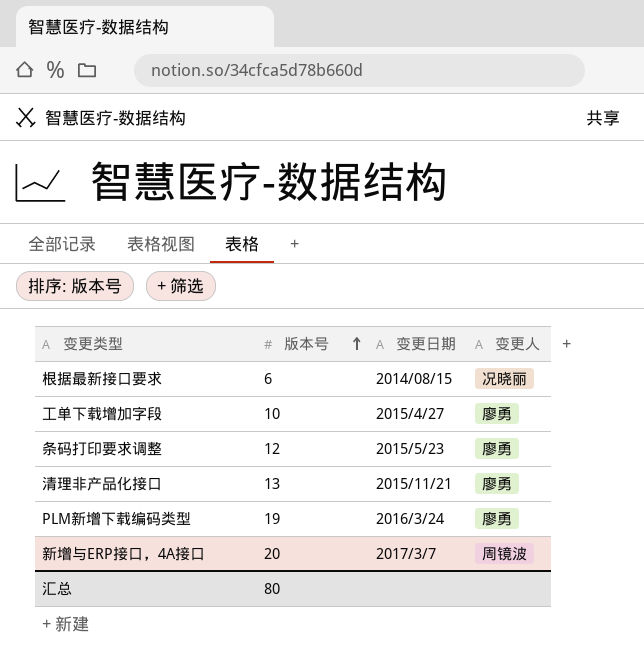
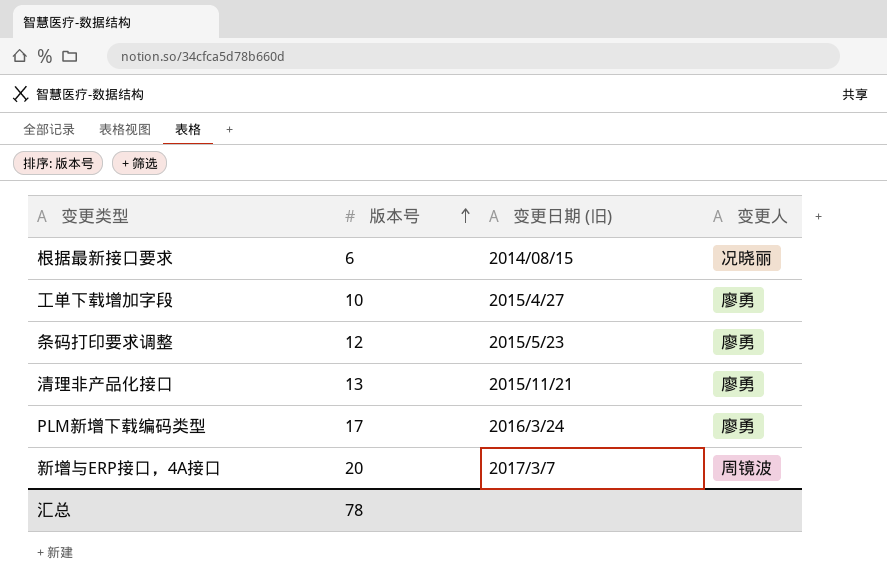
column name: 变更日期 -> 变更日期 (旧)
PLM新增下载编码类型 | 版本号: 19 -> 17
汇总 | 版本号: 80 -> 78

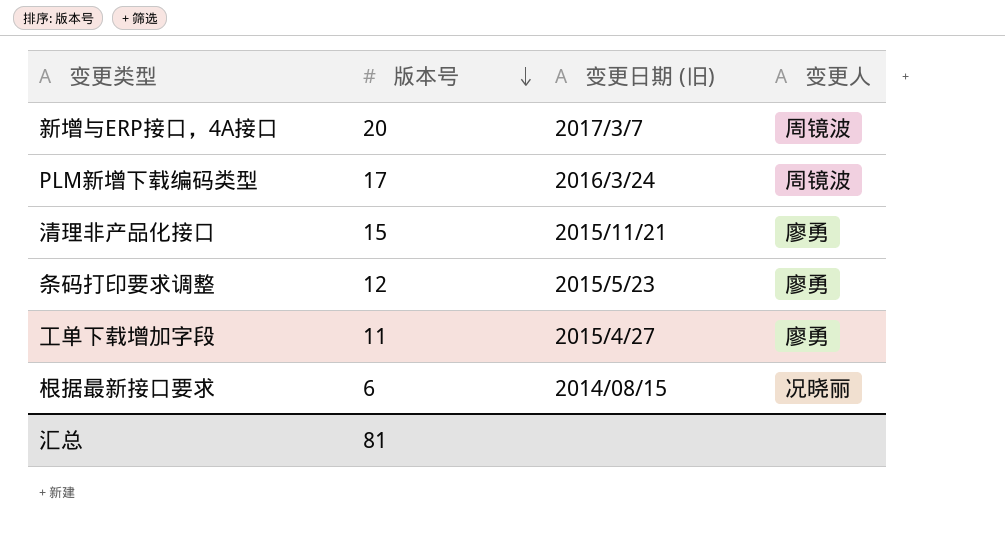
row order: 版本号 ascending -> 版本号 descending
PLM新增下载编码类型 | 变更人: 廖勇 -> 周镜波
清理非产品化接口 | 版本号: 13 -> 15
工单下载增加字段 | 版本号: 10 -> 11
汇总 | 版本号: 78 -> 81

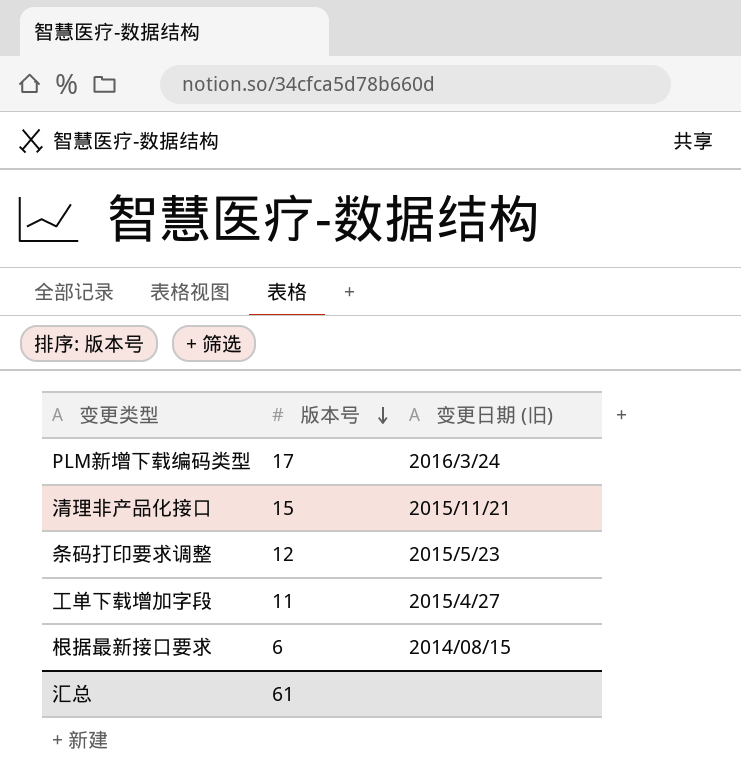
column 变更人 | position: 4 -> none
row 新增与ERP接口，4A接口: 20 | 2017/3/7 | 周镜波 -> none
汇总 | 版本号: 81 -> 61

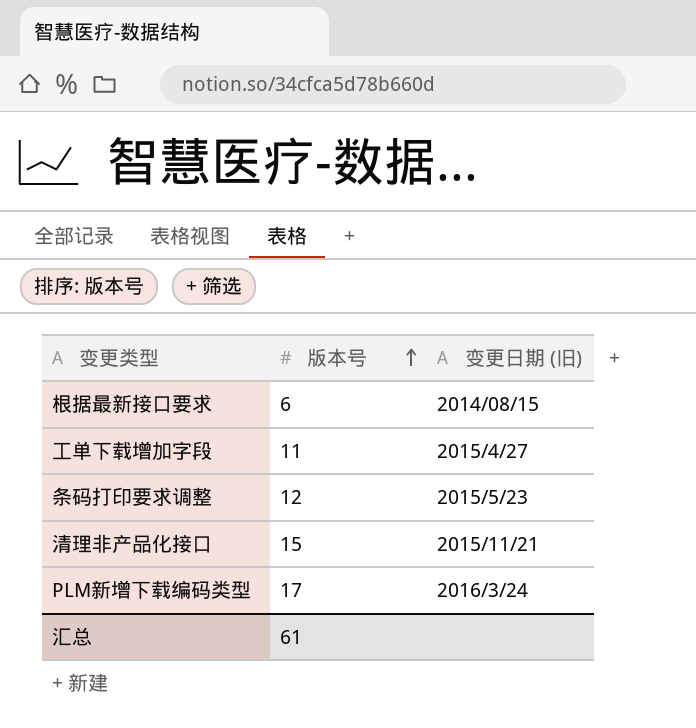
row order: 版本号 descending -> 版本号 ascending

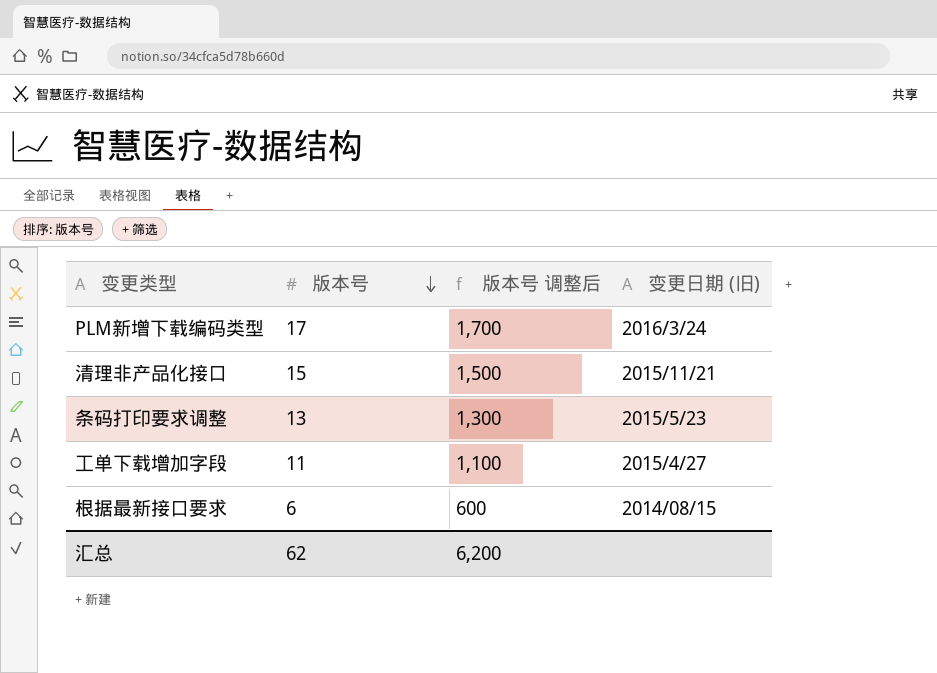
row order: 版本号 ascending -> 版本号 descending
column 版本号 调整后 | formula: none -> [版本号] * 100
条码打印要求调整 | 版本号: 12 -> 13
汇总 | 版本号: 61 -> 62

